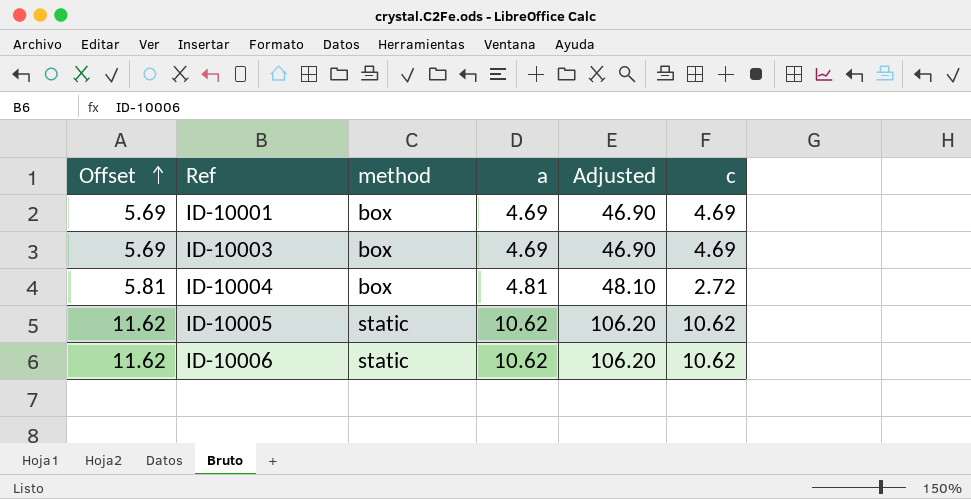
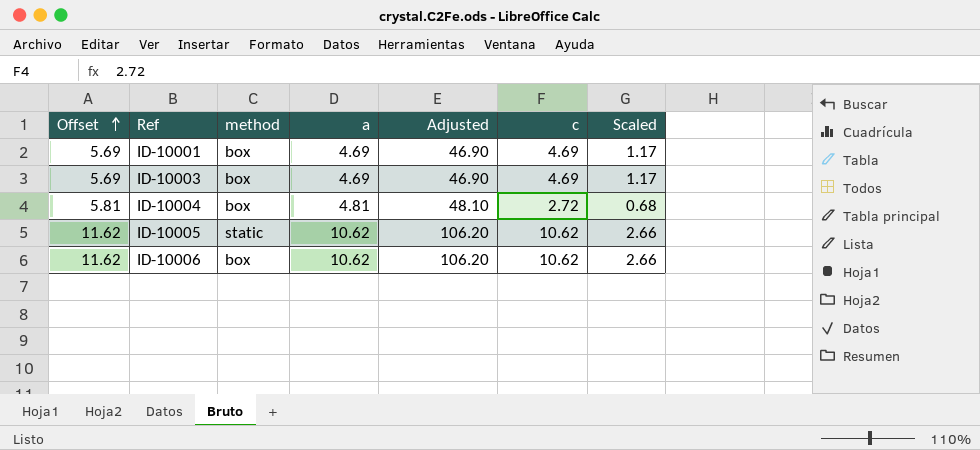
column Scaled | formula: none -> [c] * 0.25
ID-10006 | method: static -> box

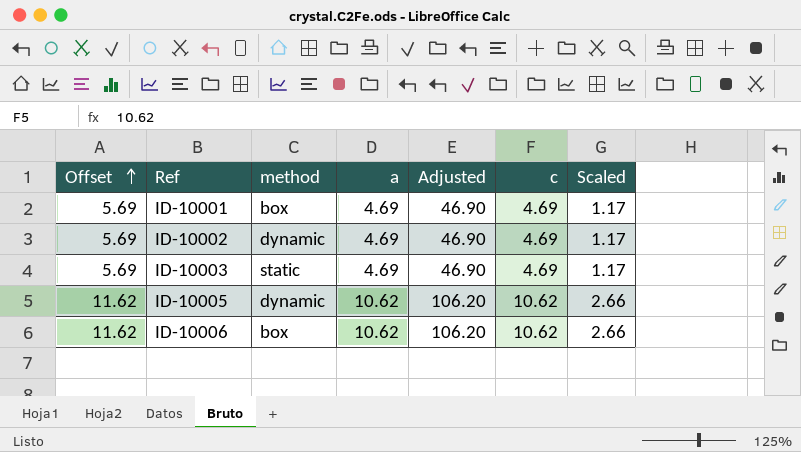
row ID-10004: 5.81 | box | 4.81 | 48.10 | 2.72 | 0.68 -> none
row ID-10002: none -> 5.69 | dynamic | 4.69 | 46.90 | 4.69 | 1.17
ID-10003 | method: box -> static
ID-10005 | method: static -> dynamic

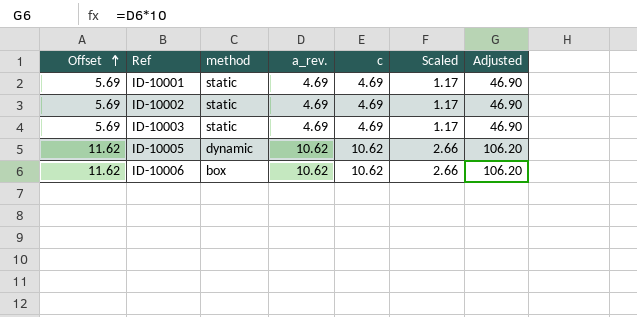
column name: a -> a_rev.
column Adjusted | position: 5 -> 7
ID-10001 | method: box -> static
ID-10002 | method: dynamic -> static

